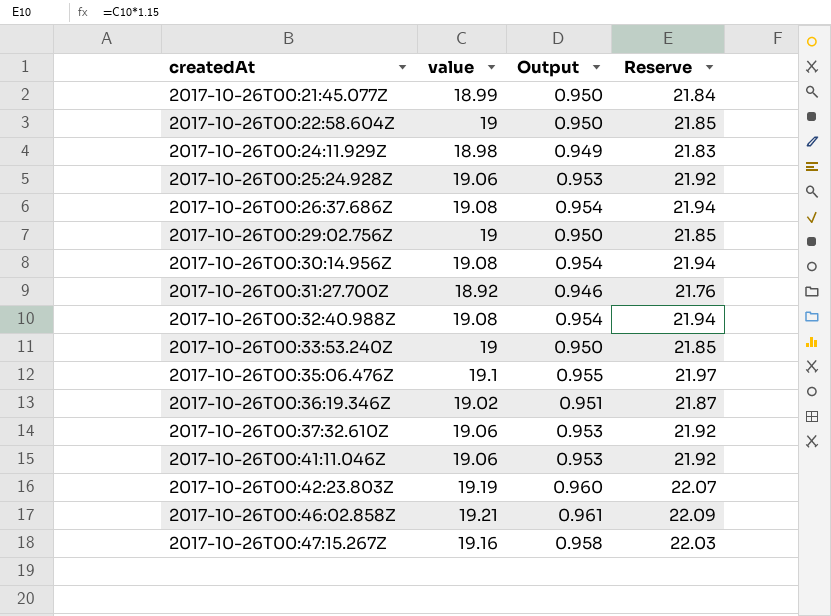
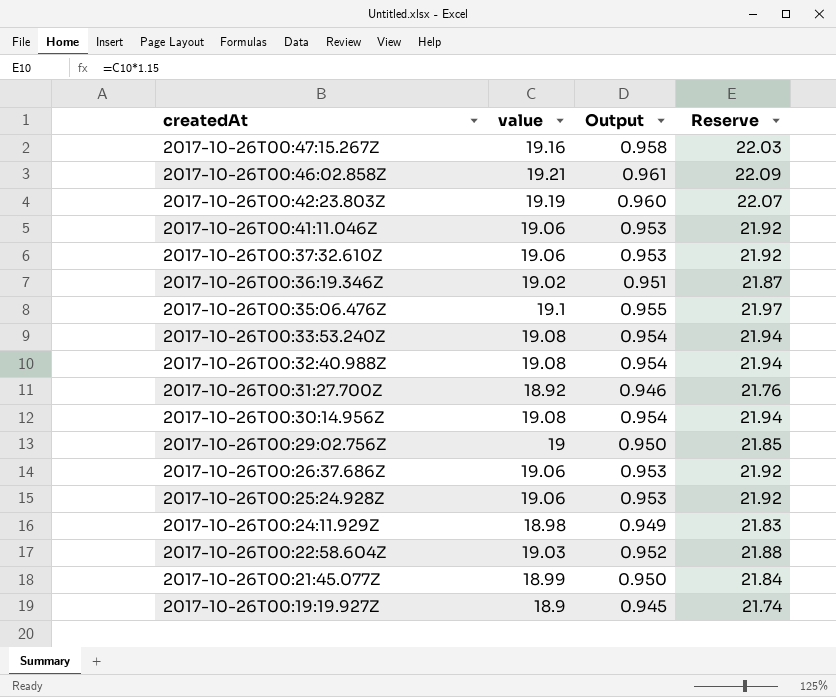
row order: createdAt ascending -> createdAt descending
2017-10-26T00:33:53.240Z | value: 19 -> 19.08
2017-10-26T00:33:53.240Z | Output: 0.950 -> 0.954
2017-10-26T00:33:53.240Z | Reserve: 21.85 -> 21.94
2017-10-26T00:26:37.686Z | value: 19.08 -> 19.06
2017-10-26T00:26:37.686Z | Output: 0.954 -> 0.953
2017-10-26T00:26:37.686Z | Reserve: 21.94 -> 21.92
2017-10-26T00:22:58.604Z | value: 19 -> 19.03
2017-10-26T00:22:58.604Z | Output: 0.950 -> 0.952
2017-10-26T00:22:58.604Z | Reserve: 21.85 -> 21.88
row 2017-10-26T00:19:19.927Z: none -> 18.9 | 0.945 | 21.74

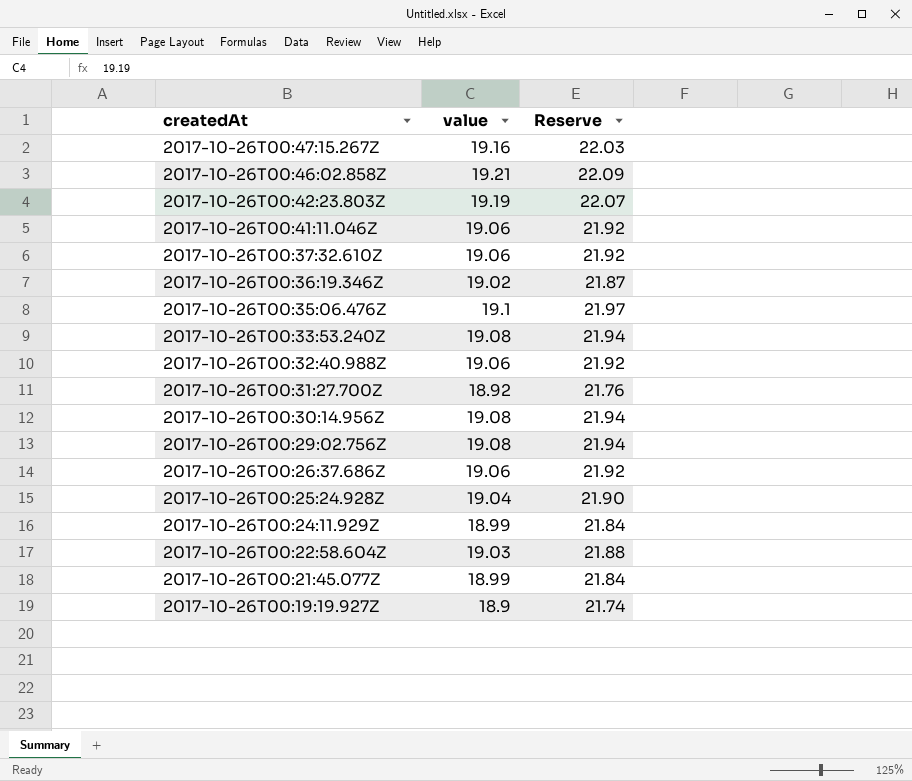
column Output | formula: [value] * 0.05 -> none
2017-10-26T00:32:40.988Z | value: 19.08 -> 19.06
2017-10-26T00:32:40.988Z | Reserve: 21.94 -> 21.92
2017-10-26T00:29:02.756Z | value: 19 -> 19.08
2017-10-26T00:29:02.756Z | Reserve: 21.85 -> 21.94
2017-10-26T00:25:24.928Z | value: 19.06 -> 19.04
2017-10-26T00:25:24.928Z | Reserve: 21.92 -> 21.90
2017-10-26T00:24:11.929Z | value: 18.98 -> 18.99
2017-10-26T00:24:11.929Z | Reserve: 21.83 -> 21.84

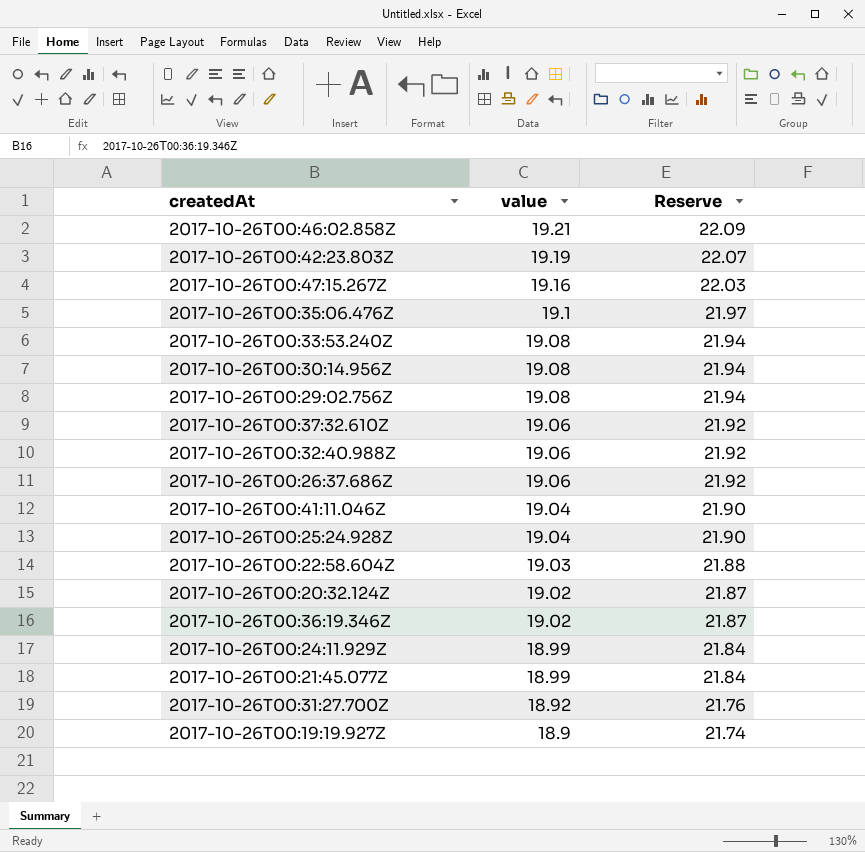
row order: createdAt descending -> value descending
2017-10-26T00:41:11.046Z | value: 19.06 -> 19.04
2017-10-26T00:41:11.046Z | Reserve: 21.92 -> 21.90
row 2017-10-26T00:20:32.124Z: none -> 19.02 | 21.87

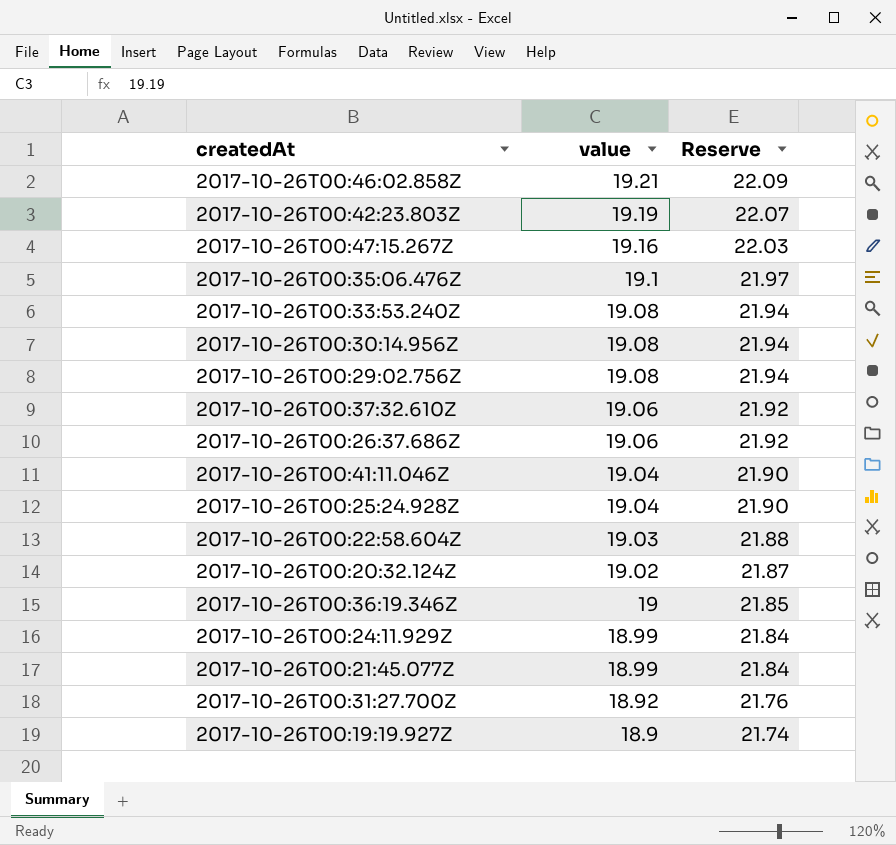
row 2017-10-26T00:32:40.988Z: 19.06 | 21.92 -> none
2017-10-26T00:36:19.346Z | value: 19.02 -> 19
2017-10-26T00:36:19.346Z | Reserve: 21.87 -> 21.85

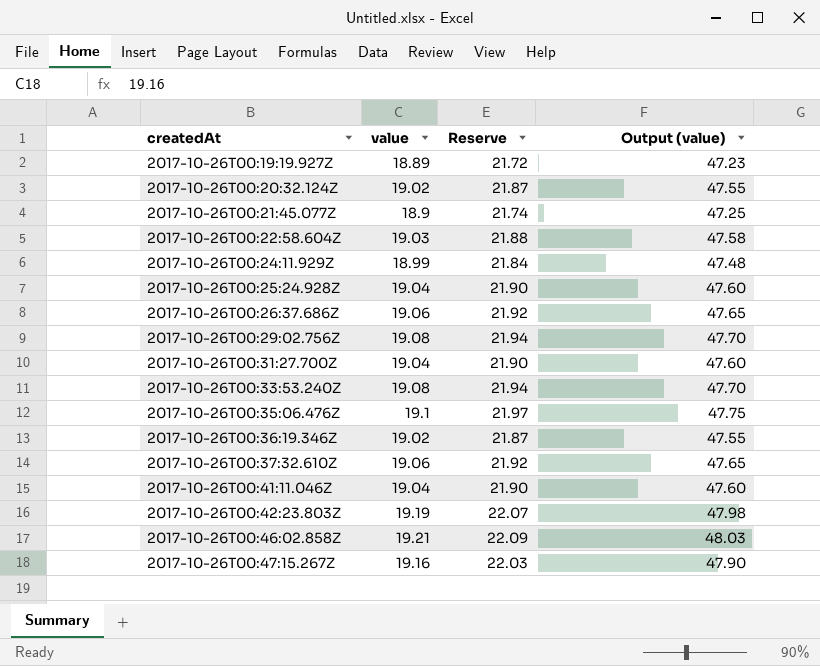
row order: value descending -> createdAt ascending
column Output (value) | formula: none -> [value] * 2.5
row 2017-10-26T00:30:14.956Z: 19.08 | 21.94 -> none
2017-10-26T00:19:19.927Z | value: 18.9 -> 18.89
2017-10-26T00:19:19.927Z | Reserve: 21.74 -> 21.72
2017-10-26T00:21:45.077Z | value: 18.99 -> 18.9
2017-10-26T00:21:45.077Z | Reserve: 21.84 -> 21.74
2017-10-26T00:31:27.700Z | value: 18.92 -> 19.04
2017-10-26T00:31:27.700Z | Reserve: 21.76 -> 21.90
2017-10-26T00:36:19.346Z | value: 19 -> 19.02
2017-10-26T00:36:19.346Z | Reserve: 21.85 -> 21.87

